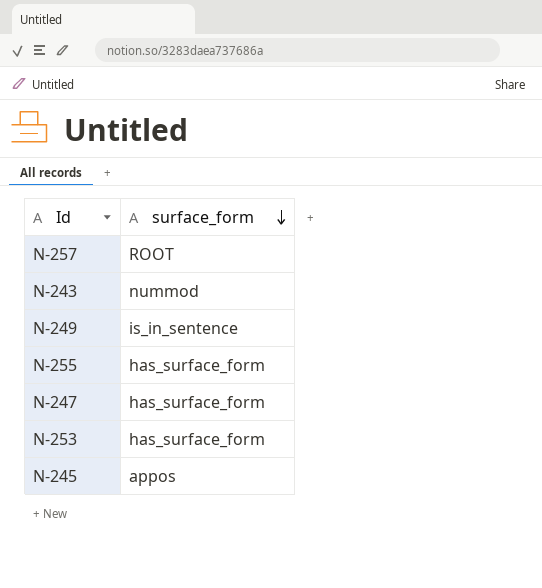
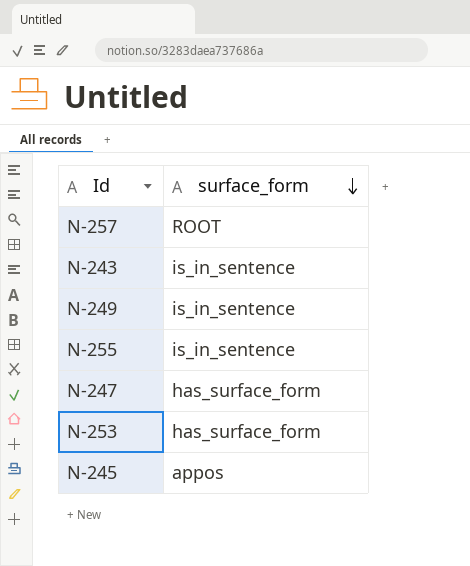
N-243 | surface_form: nummod -> is_in_sentence
N-255 | surface_form: has_surface_form -> is_in_sentence

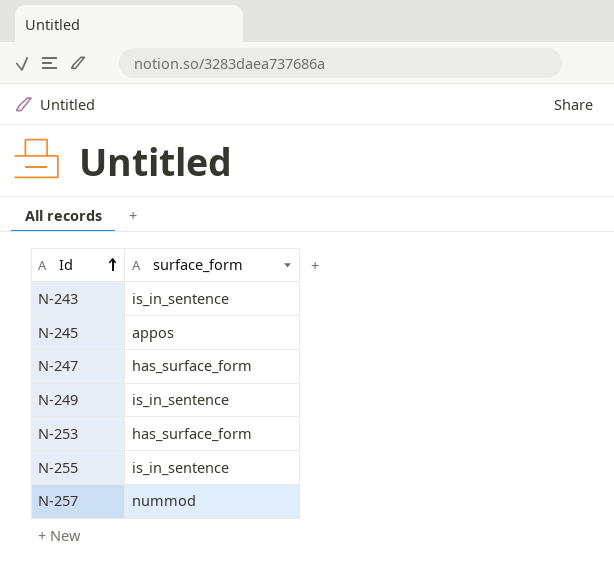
row order: surface_form descending -> Id ascending
N-257 | surface_form: ROOT -> nummod

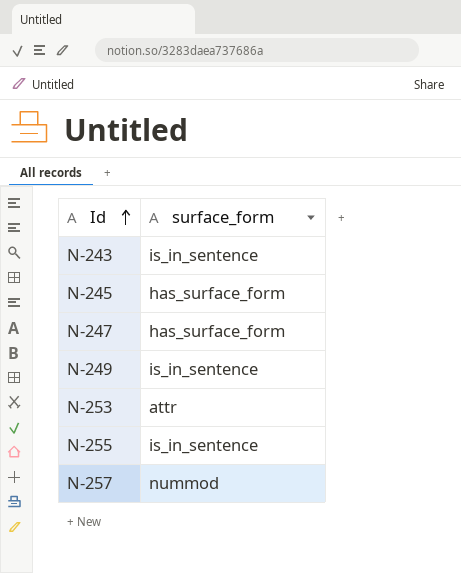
N-245 | surface_form: appos -> has_surface_form
N-253 | surface_form: has_surface_form -> attr

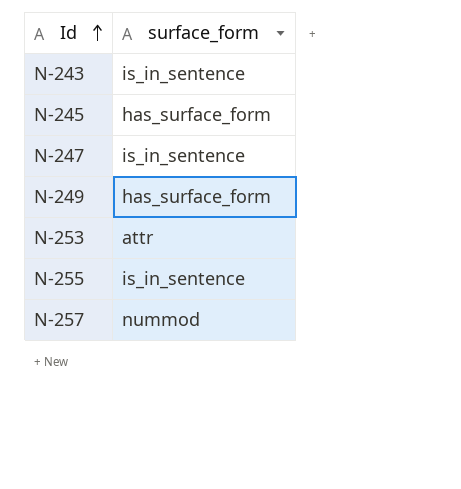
N-247 | surface_form: has_surface_form -> is_in_sentence
N-249 | surface_form: is_in_sentence -> has_surface_form

